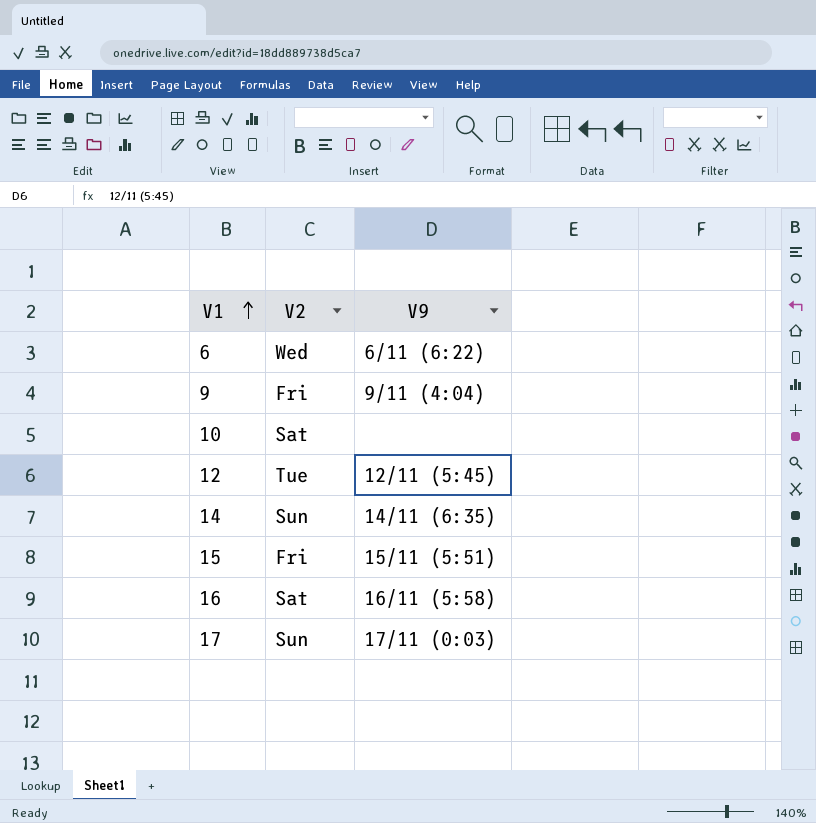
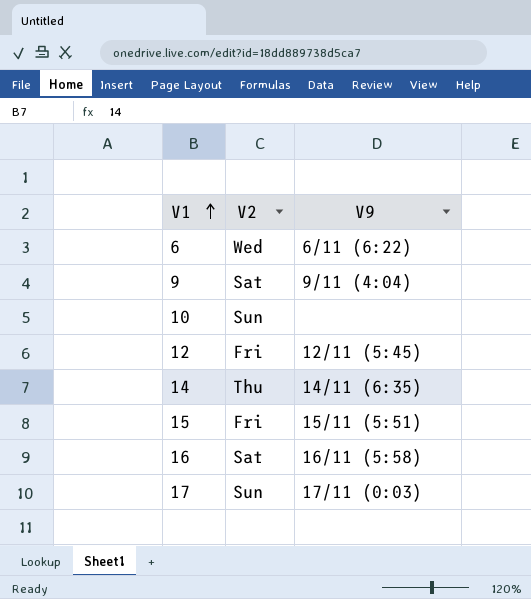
9 | V2: Fri -> Sat
10 | V2: Sat -> Sun
12 | V2: Tue -> Fri
14 | V2: Sun -> Thu

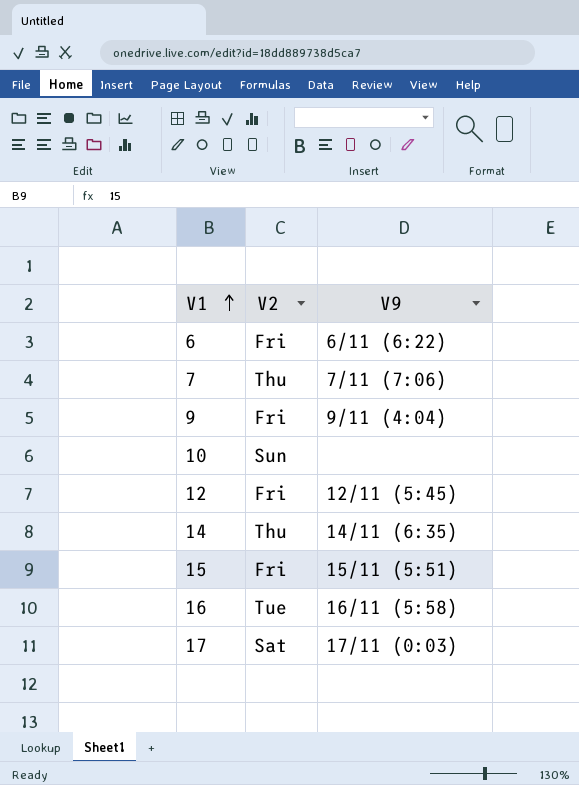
6 | V2: Wed -> Fri
row 7: none -> Thu | 7/11 (7:06)
9 | V2: Sat -> Fri
16 | V2: Sat -> Tue
17 | V2: Sun -> Sat

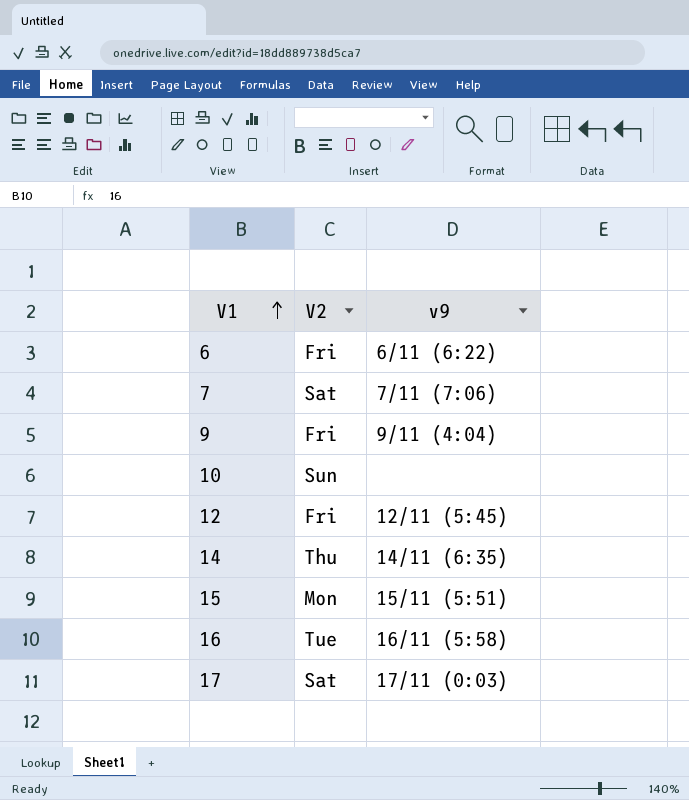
column name: V9 -> v9
7 | V2: Thu -> Sat
15 | V2: Fri -> Mon

